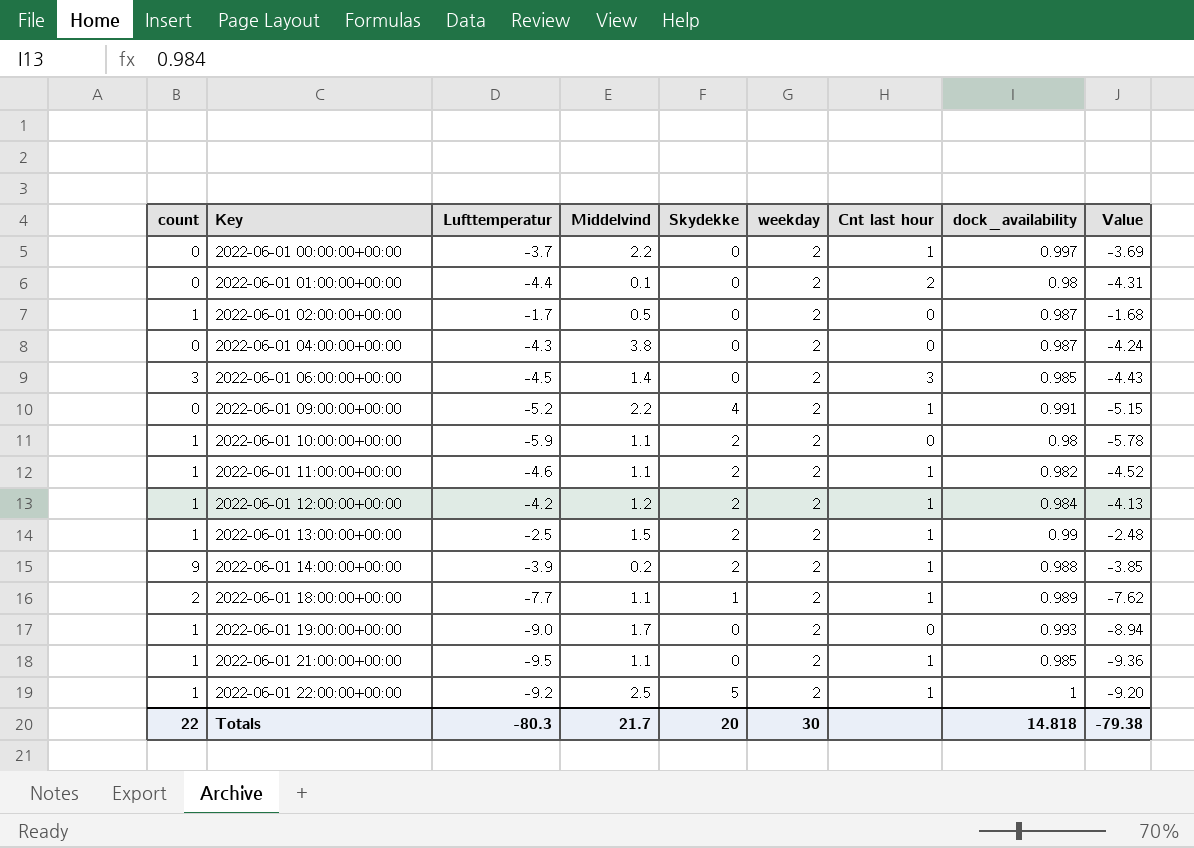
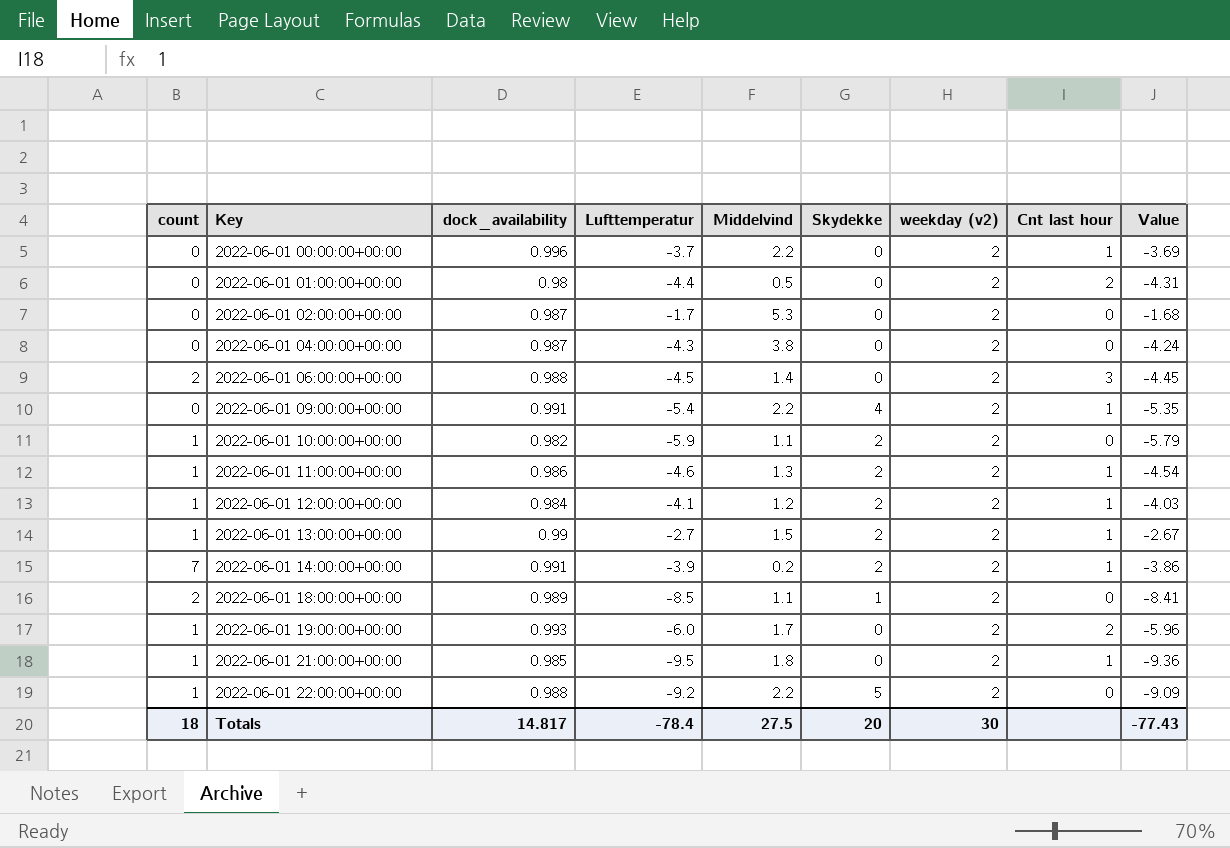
column dock_availability | position: 8 -> 3
column name: weekday -> weekday (v2)
2022-06-01 00:00:00+00:00 | dock_availability: 0.997 -> 0.996
2022-06-01 01:00:00+00:00 | Middelvind: 0.1 -> 0.5
2022-06-01 02:00:00+00:00 | count: 1 -> 0
2022-06-01 02:00:00+00:00 | Middelvind: 0.5 -> 5.3
2022-06-01 06:00:00+00:00 | count: 3 -> 2
2022-06-01 06:00:00+00:00 | dock_availability: 0.985 -> 0.988
2022-06-01 06:00:00+00:00 | Value: -4.43 -> -4.45
2022-06-01 09:00:00+00:00 | Lufttemperatur: -5.2 -> -5.4
2022-06-01 09:00:00+00:00 | Value: -5.15 -> -5.35
2022-06-01 10:00:00+00:00 | dock_availability: 0.98 -> 0.982
2022-06-01 10:00:00+00:00 | Value: -5.78 -> -5.79
2022-06-01 11:00:00+00:00 | dock_availability: 0.982 -> 0.986
2022-06-01 11:00:00+00:00 | Middelvind: 1.1 -> 1.3
2022-06-01 11:00:00+00:00 | Value: -4.52 -> -4.54
2022-06-01 12:00:00+00:00 | Lufttemperatur: -4.2 -> -4.1
2022-06-01 12:00:00+00:00 | Value: -4.13 -> -4.03
2022-06-01 13:00:00+00:00 | Lufttemperatur: -2.5 -> -2.7
2022-06-01 13:00:00+00:00 | Value: -2.48 -> -2.67
2022-06-01 14:00:00+00:00 | count: 9 -> 7
2022-06-01 14:00:00+00:00 | dock_availability: 0.988 -> 0.991
2022-06-01 14:00:00+00:00 | Value: -3.85 -> -3.86
2022-06-01 18:00:00+00:00 | Lufttemperatur: -7.7 -> -8.5
2022-06-01 18:00:00+00:00 | Cnt last hour: 1 -> 0
2022-06-01 18:00:00+00:00 | Value: -7.62 -> -8.41
2022-06-01 19:00:00+00:00 | Lufttemperatur: -9.0 -> -6.0
2022-06-01 19:00:00+00:00 | Cnt last hour: 0 -> 2
2022-06-01 19:00:00+00:00 | Value: -8.94 -> -5.96
2022-06-01 21:00:00+00:00 | Middelvind: 1.1 -> 1.8
2022-06-01 22:00:00+00:00 | dock_availability: 1 -> 0.988
2022-06-01 22:00:00+00:00 | Middelvind: 2.5 -> 2.2
2022-06-01 22:00:00+00:00 | Cnt last hour: 1 -> 0
2022-06-01 22:00:00+00:00 | Value: -9.20 -> -9.09
Totals | count: 22 -> 18
Totals | dock_availability: 14.818 -> 14.817
Totals | Lufttemperatur: -80.3 -> -78.4
Totals | Middelvind: 21.7 -> 27.5
Totals | Value: -79.38 -> -77.43

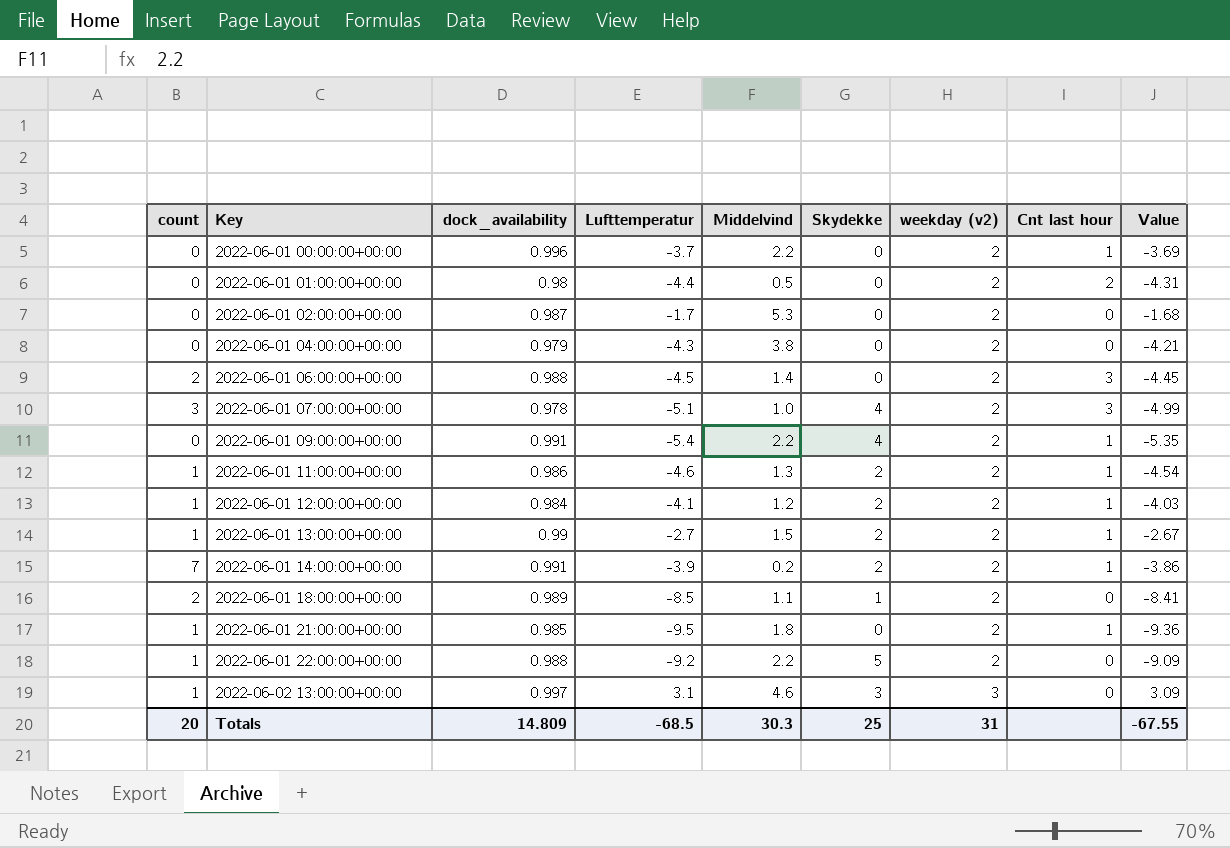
row 2022-06-01 10:00:00+00:00: 1 | 0.982 | -5.9 | 1.1 | 2 | 2 | 0 | -5.79 -> none
row 2022-06-01 19:00:00+00:00: 1 | 0.993 | -6.0 | 1.7 | 0 | 2 | 2 | -5.96 -> none
2022-06-01 04:00:00+00:00 | dock_availability: 0.987 -> 0.979
2022-06-01 04:00:00+00:00 | Value: -4.24 -> -4.21
row 2022-06-01 07:00:00+00:00: none -> 3 | 0.978 | -5.1 | 1.0 | 4 | 2 | 3 | -4.99
row 2022-06-02 13:00:00+00:00: none -> 1 | 0.997 | 3.1 | 4.6 | 3 | 3 | 0 | 3.09
Totals | count: 18 -> 20
Totals | dock_availability: 14.817 -> 14.809
Totals | Lufttemperatur: -78.4 -> -68.5
Totals | Middelvind: 27.5 -> 30.3
Totals | Skydekke: 20 -> 25
Totals | weekday (v2): 30 -> 31
Totals | Value: -77.43 -> -67.55

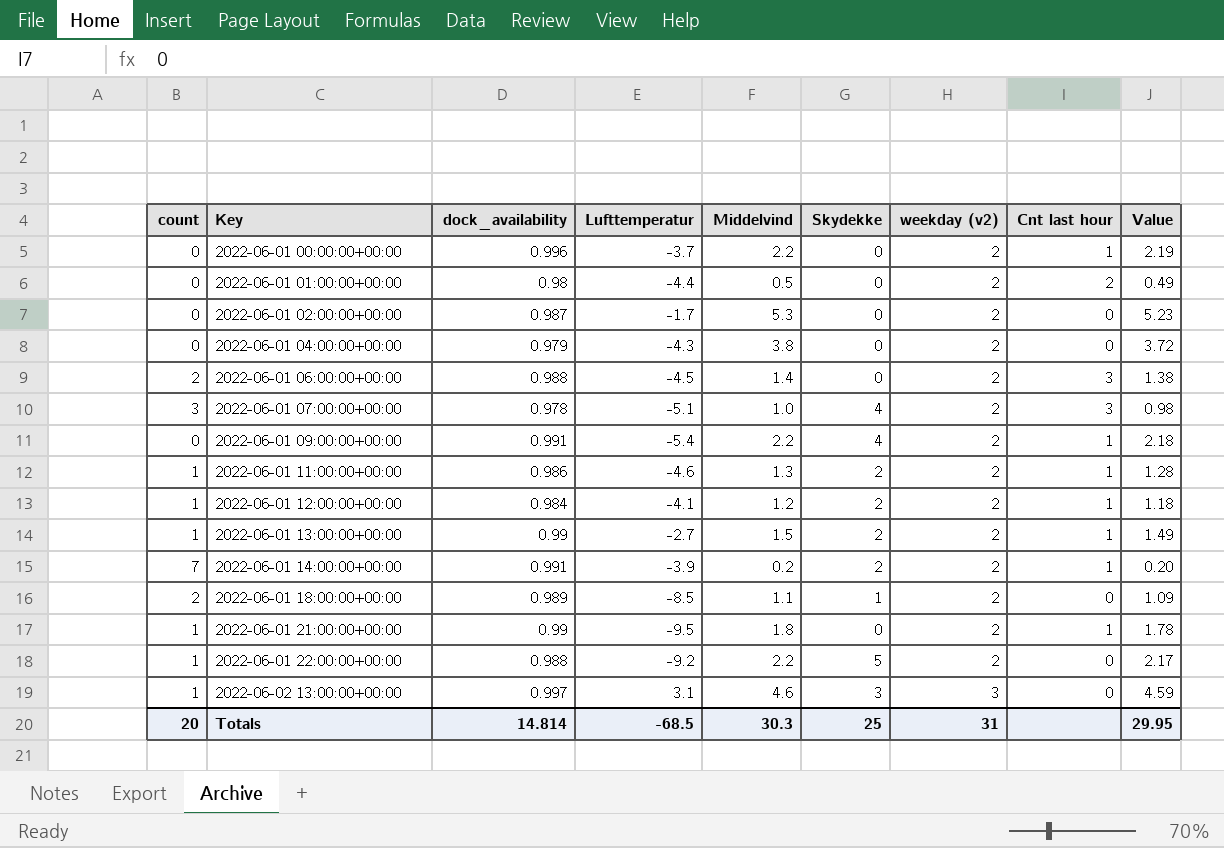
column Value | formula: [dock_availability] * [Lufttemperatur] -> [dock_availability] * [Middelvind]
2022-06-01 21:00:00+00:00 | dock_availability: 0.985 -> 0.99
Totals | dock_availability: 14.809 -> 14.814
Totals | Value: -67.55 -> 29.95

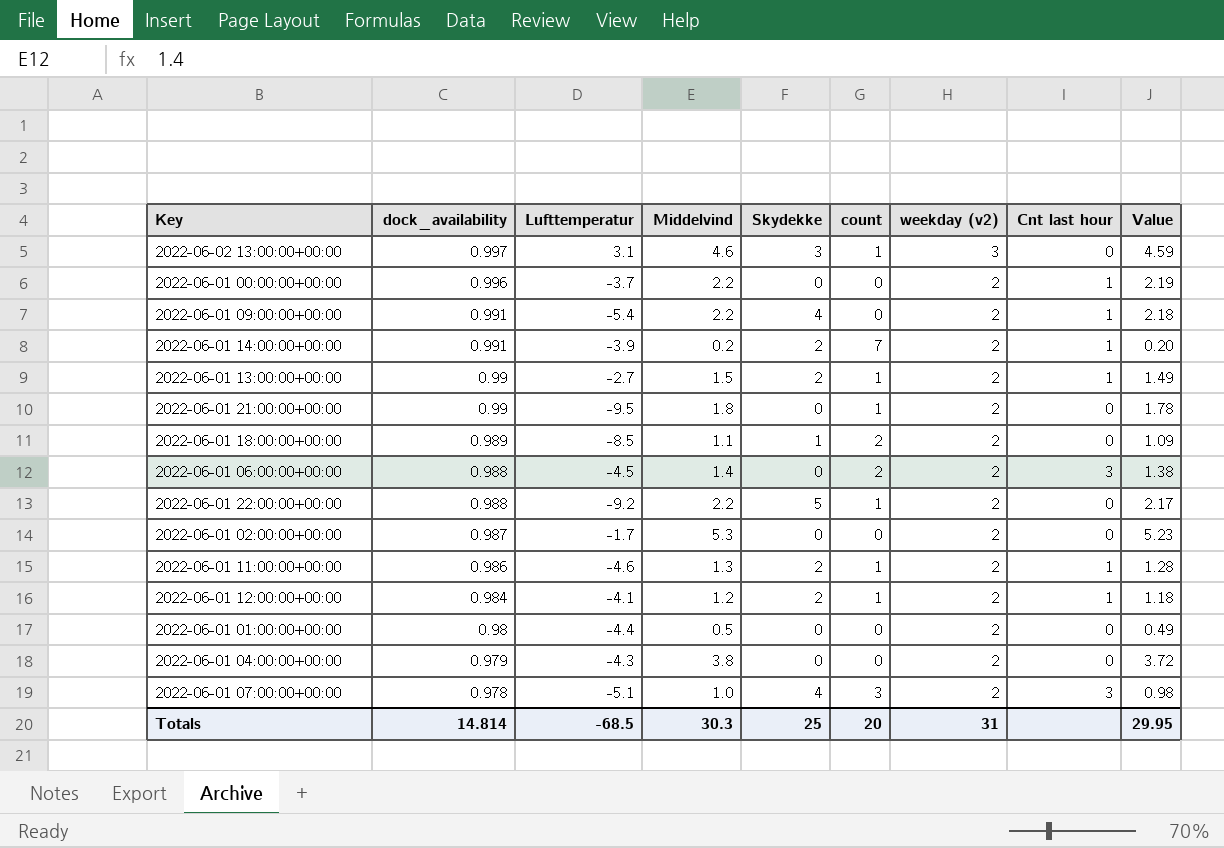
row order: Key ascending -> dock_availability descending
column count | position: 1 -> 6
2022-06-01 21:00:00+00:00 | Cnt last hour: 1 -> 0
2022-06-01 01:00:00+00:00 | Cnt last hour: 2 -> 0

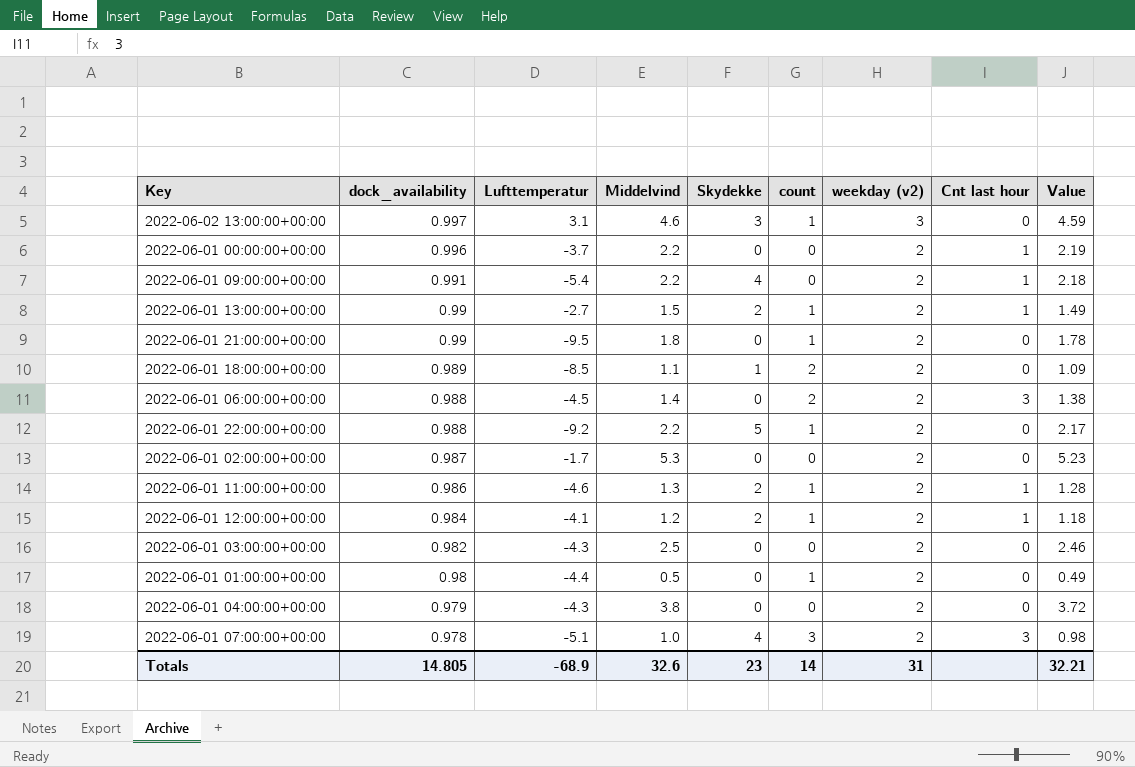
row 2022-06-01 14:00:00+00:00: 0.991 | -3.9 | 0.2 | 2 | 7 | 2 | 1 | 0.20 -> none
row 2022-06-01 03:00:00+00:00: none -> 0.982 | -4.3 | 2.5 | 0 | 0 | 2 | 0 | 2.46
2022-06-01 01:00:00+00:00 | count: 0 -> 1
Totals | dock_availability: 14.814 -> 14.805
Totals | Lufttemperatur: -68.5 -> -68.9
Totals | Middelvind: 30.3 -> 32.6
Totals | Skydekke: 25 -> 23
Totals | count: 20 -> 14
Totals | Value: 29.95 -> 32.21

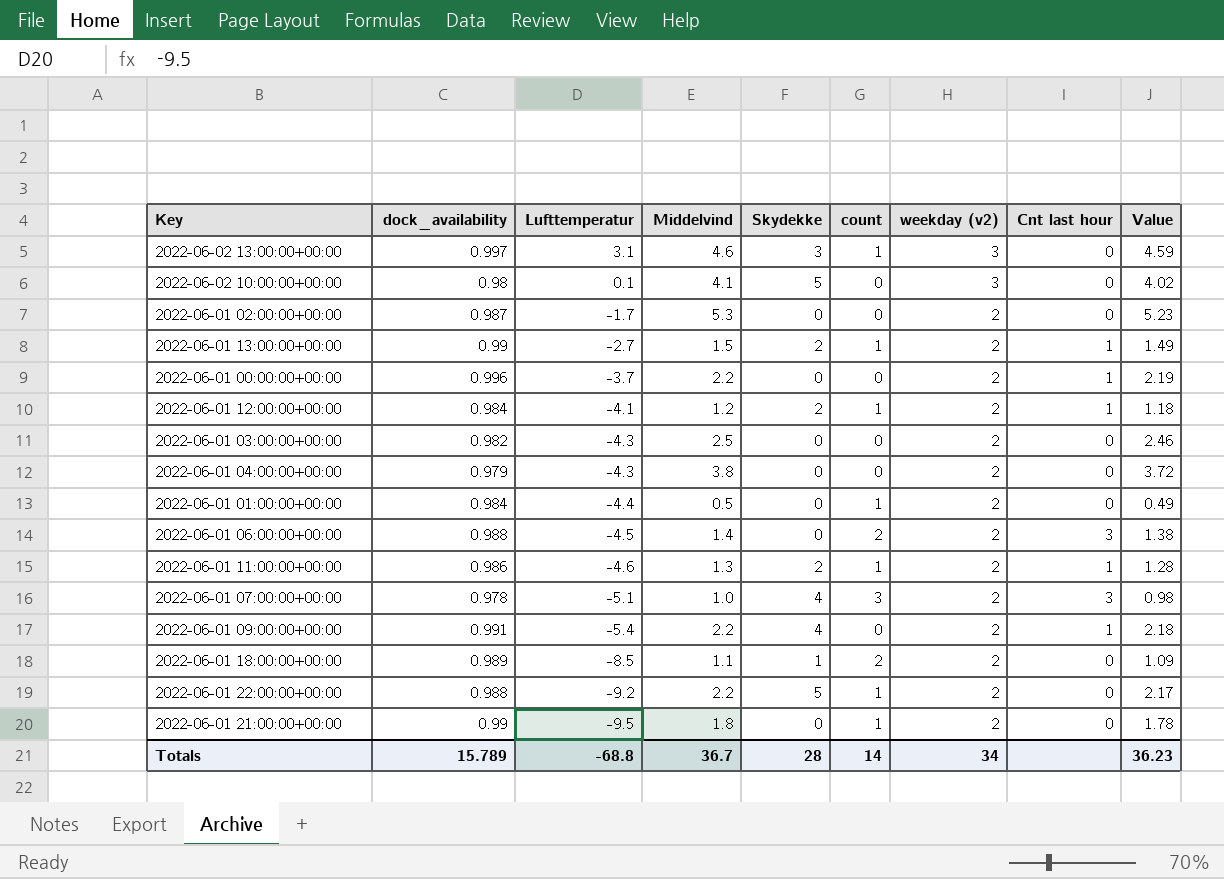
row order: dock_availability descending -> Lufttemperatur descending
row 2022-06-02 10:00:00+00:00: none -> 0.98 | 0.1 | 4.1 | 5 | 0 | 3 | 0 | 4.02
2022-06-01 01:00:00+00:00 | dock_availability: 0.98 -> 0.984
Totals | dock_availability: 14.805 -> 15.789
Totals | Lufttemperatur: -68.9 -> -68.8
Totals | Middelvind: 32.6 -> 36.7
Totals | Skydekke: 23 -> 28
Totals | weekday (v2): 31 -> 34
Totals | Value: 32.21 -> 36.23

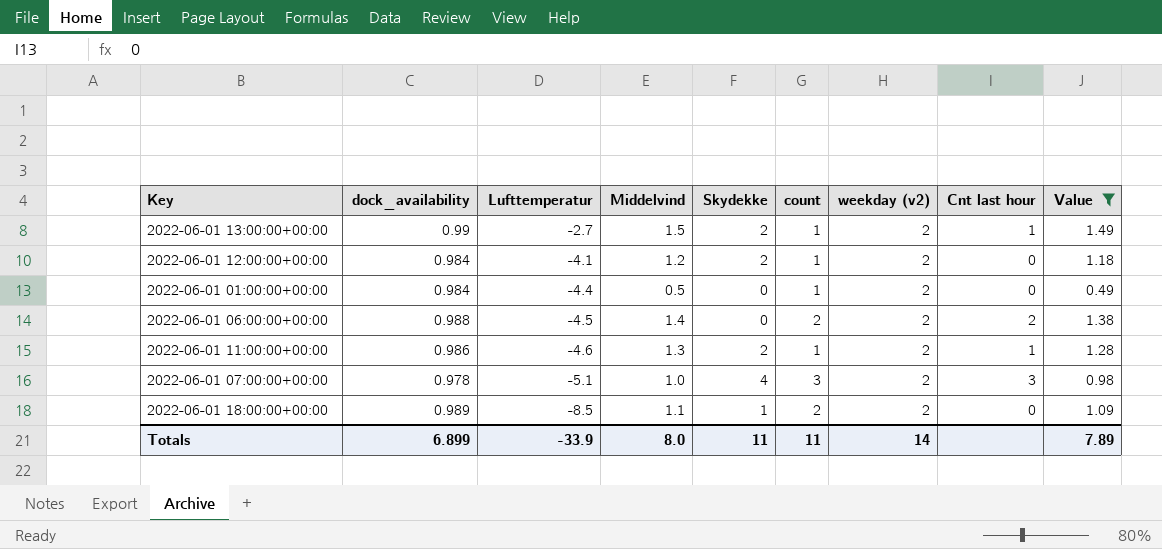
filter: none -> Value <= 1.49
2022-06-01 12:00:00+00:00 | Cnt last hour: 1 -> 0
2022-06-01 06:00:00+00:00 | Cnt last hour: 3 -> 2
Totals | dock_availability: 15.789 -> 6.899
Totals | Lufttemperatur: -68.8 -> -33.9
Totals | Middelvind: 36.7 -> 8.0
Totals | Skydekke: 28 -> 11
Totals | count: 14 -> 11
Totals | weekday (v2): 34 -> 14
Totals | Value: 36.23 -> 7.89

